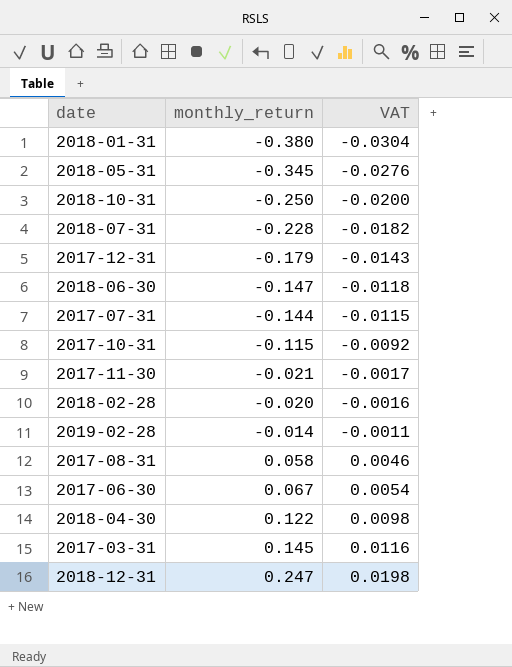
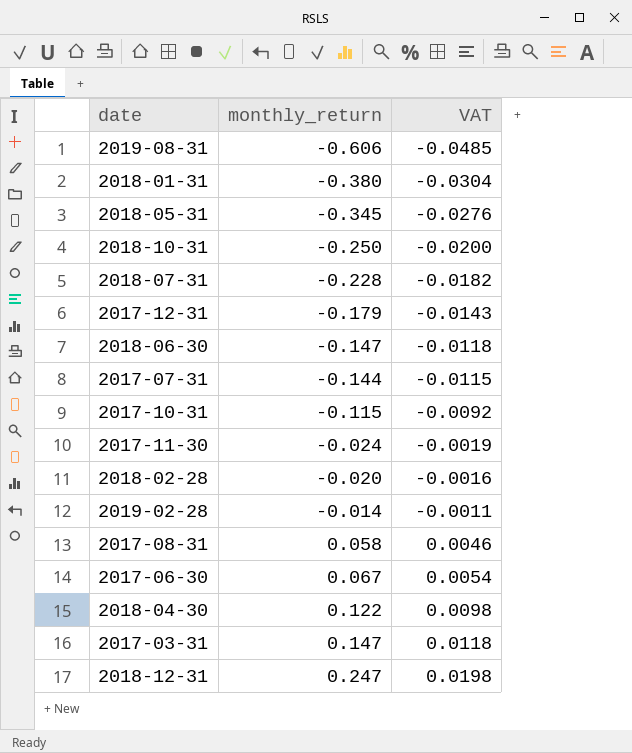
row 2019-08-31: none -> -0.606 | -0.0485
2017-11-30 | monthly_return: -0.021 -> -0.024
2017-11-30 | VAT: -0.0017 -> -0.0019
2017-03-31 | monthly_return: 0.145 -> 0.147
2017-03-31 | VAT: 0.0116 -> 0.0118

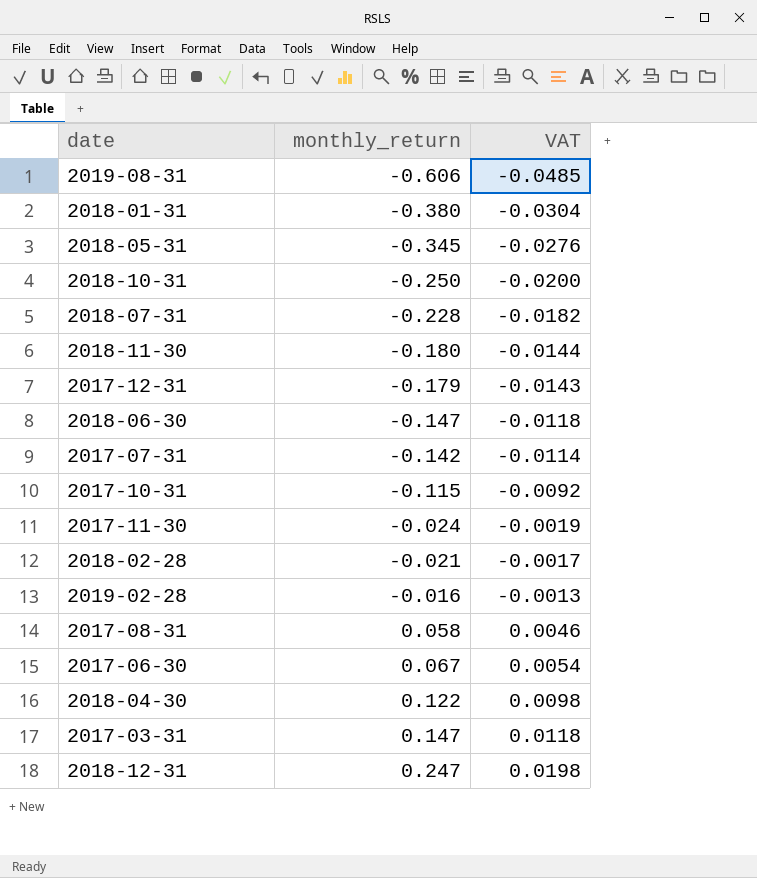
row 2018-11-30: none -> -0.180 | -0.0144
2017-07-31 | monthly_return: -0.144 -> -0.142
2017-07-31 | VAT: -0.0115 -> -0.0114
2018-02-28 | monthly_return: -0.020 -> -0.021
2018-02-28 | VAT: -0.0016 -> -0.0017
2019-02-28 | monthly_return: -0.014 -> -0.016
2019-02-28 | VAT: -0.0011 -> -0.0013

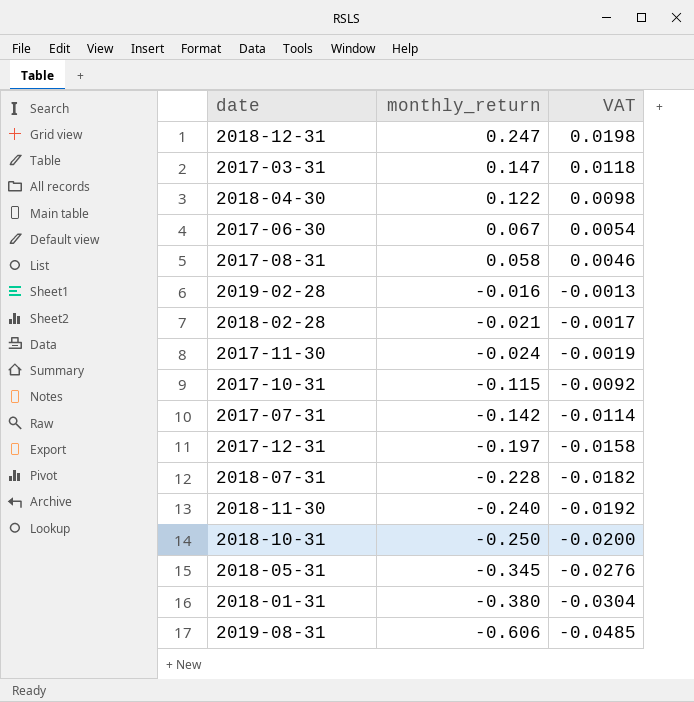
row order: monthly_return ascending -> monthly_return descending
row 2018-06-30: -0.147 | -0.0118 -> none
2017-12-31 | monthly_return: -0.179 -> -0.197
2017-12-31 | VAT: -0.0143 -> -0.0158
2018-11-30 | monthly_return: -0.180 -> -0.240
2018-11-30 | VAT: -0.0144 -> -0.0192

